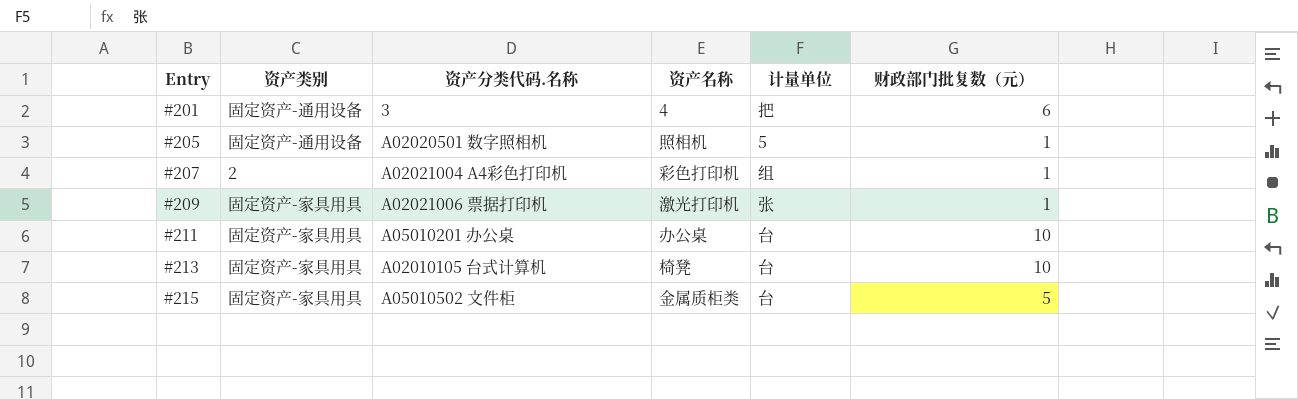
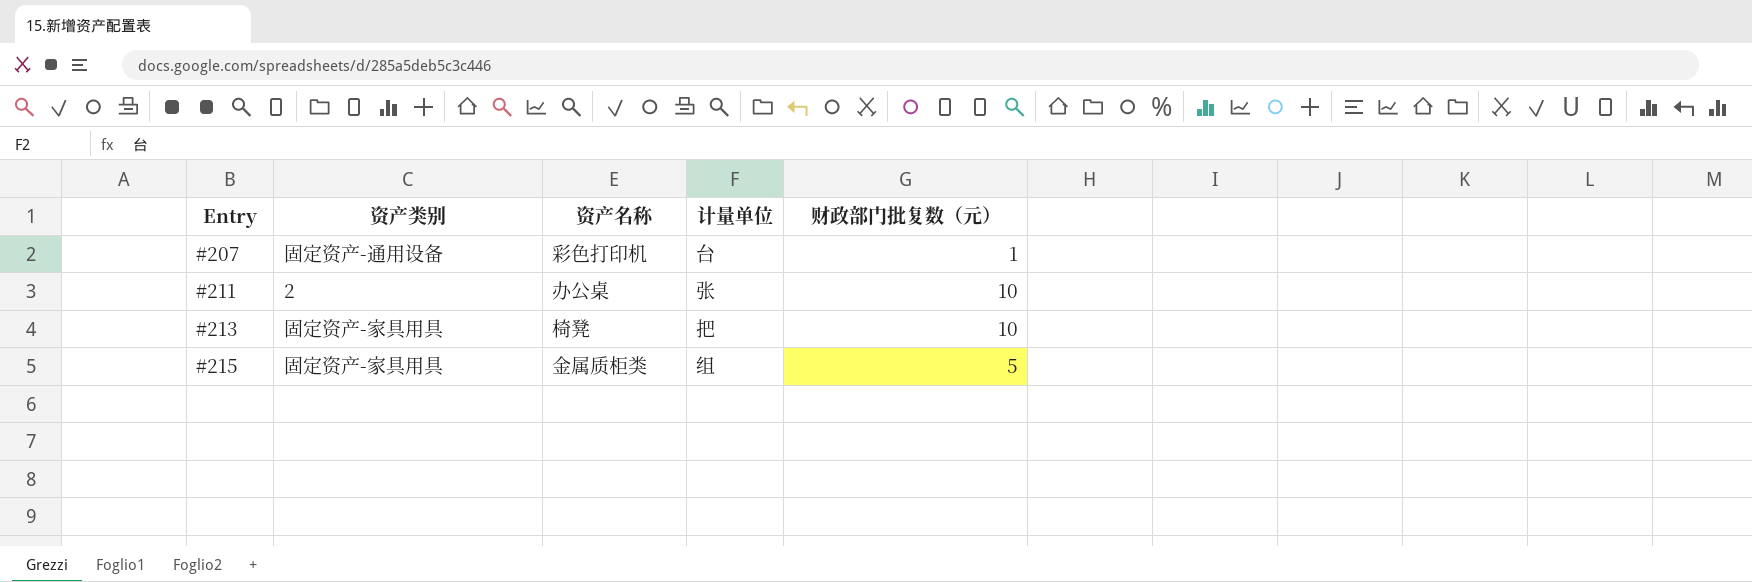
column 资产分类代码.名称 | position: 3 -> none
row #201: 固定资产-通用设备 | 3 | 4 | 把 | 6 -> none
row #205: 固定资产-通用设备 | A02020501 数字照相机 | 照相机 | 5 | 1 -> none
row #209: 固定资产-家具用具 | A02021006 票据打印机 | 激光打印机 | 张 | 1 -> none
#207 | 资产类别: 2 -> 固定资产-通用设备
#207 | 计量单位: 组 -> 台
#211 | 资产类别: 固定资产-家具用具 -> 2
#211 | 计量单位: 台 -> 张
#213 | 计量单位: 台 -> 把
#215 | 计量单位: 台 -> 组

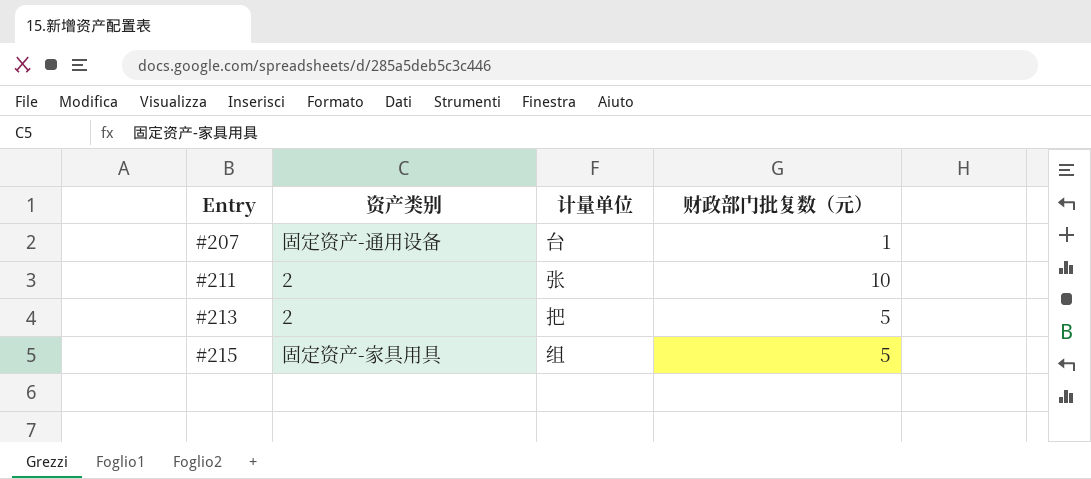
column 资产名称 | position: 3 -> none
#213 | 资产类别: 固定资产-家具用具 -> 2
#213 | 财政部门批复数（元）: 10 -> 5

